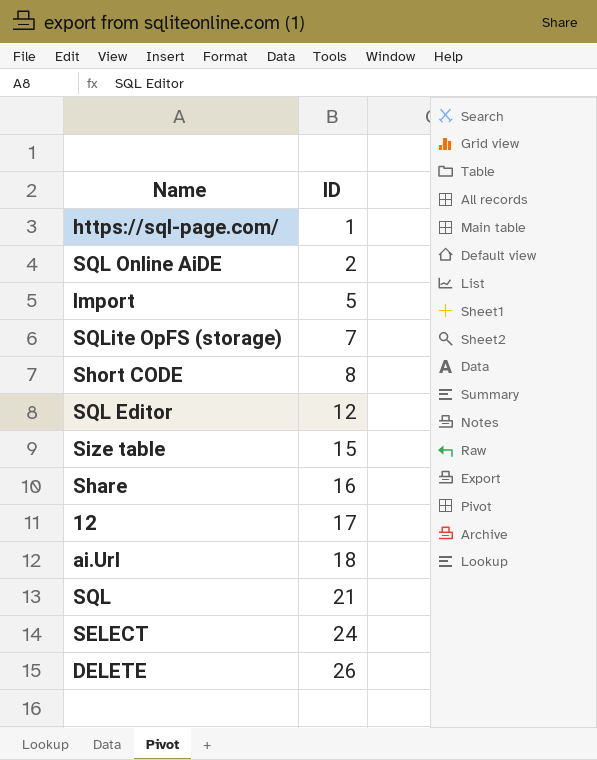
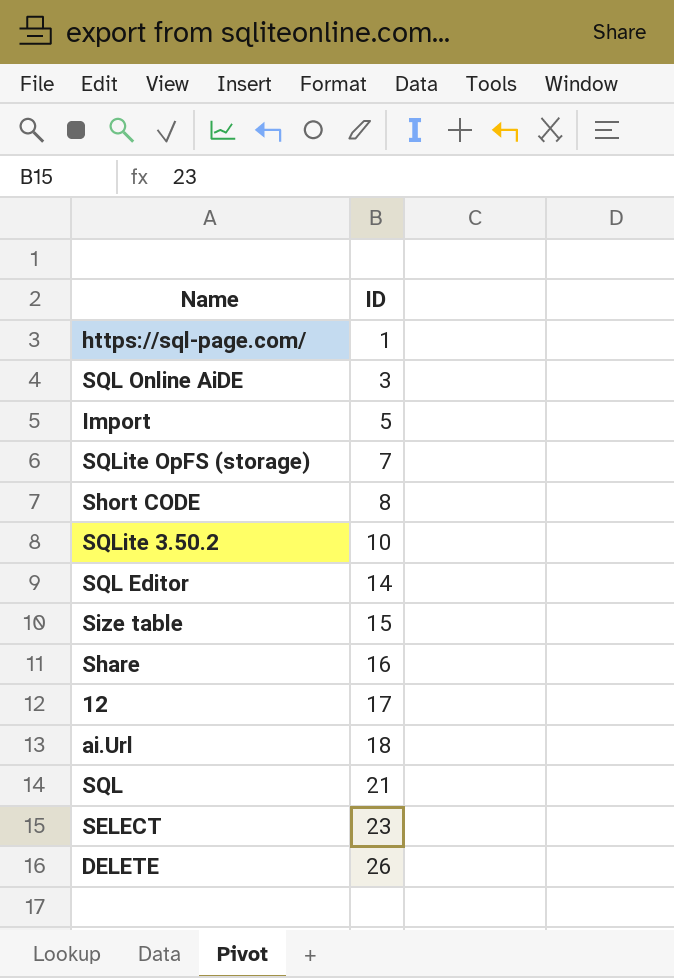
SQL Online AiDE | ID: 2 -> 3
row SQLite 3.50.2: none -> 10
SQL Editor | ID: 12 -> 14
SELECT | ID: 24 -> 23

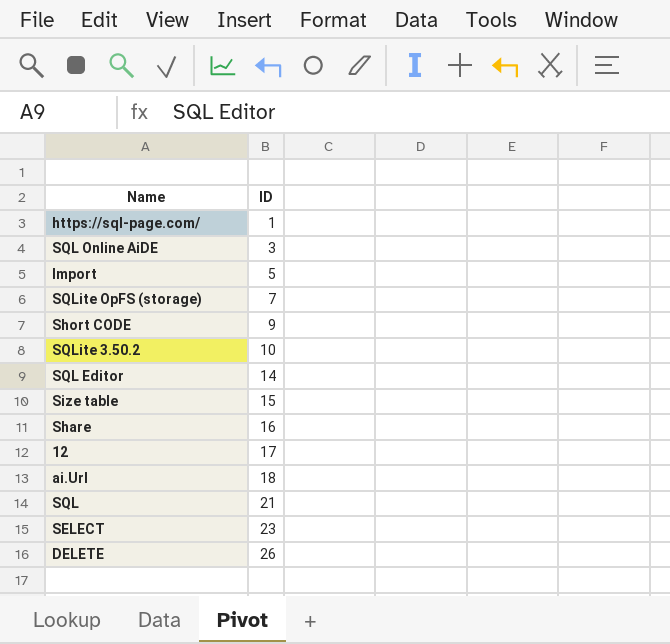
Short CODE | ID: 8 -> 9

